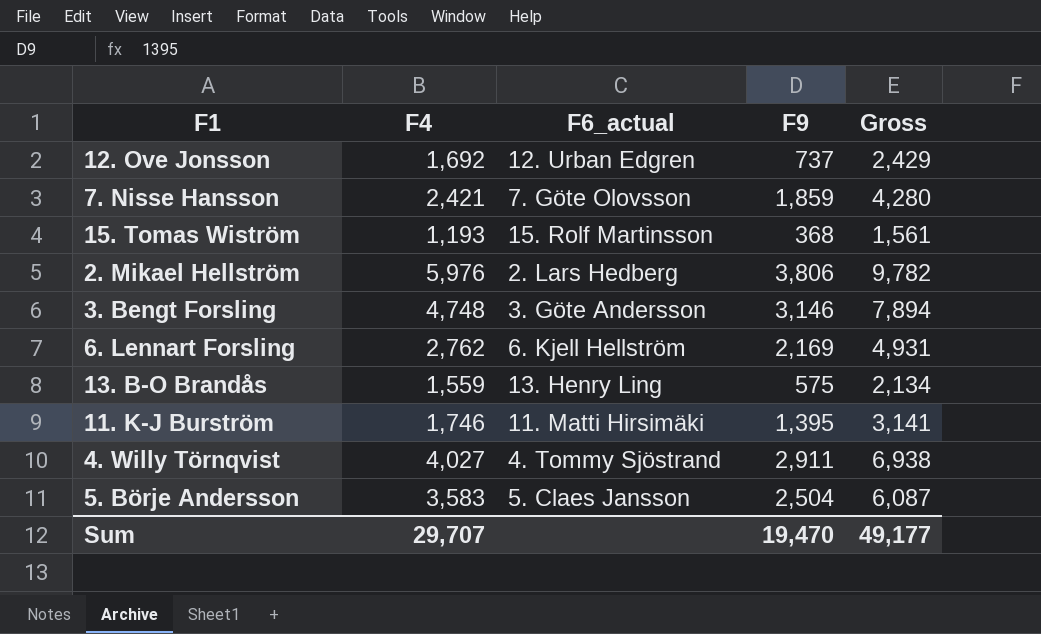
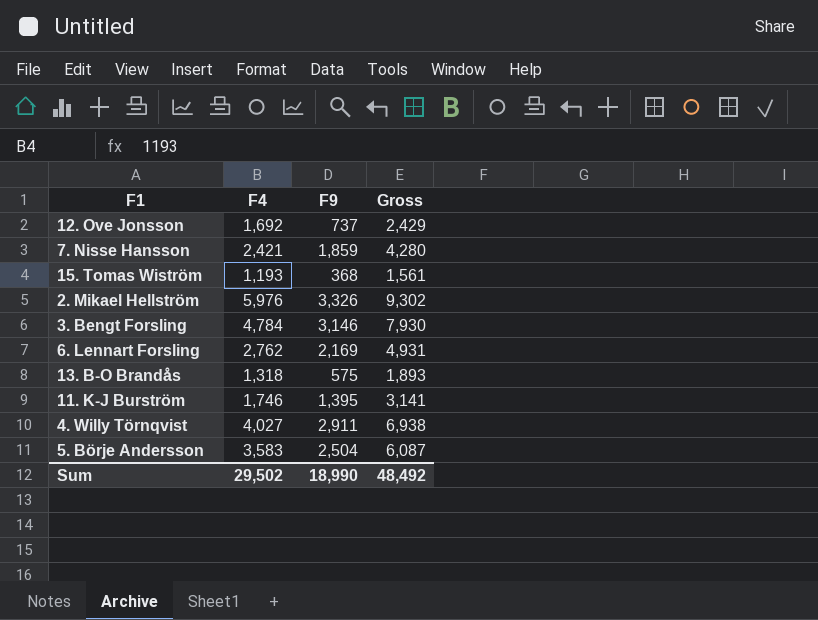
column F6_actual | position: 3 -> none
2. Mikael Hellström | F9: 3,806 -> 3,326
2. Mikael Hellström | Gross: 9,782 -> 9,302
3. Bengt Forsling | F4: 4,748 -> 4,784
3. Bengt Forsling | Gross: 7,894 -> 7,930
13. B-O Brandås | F4: 1,559 -> 1,318
13. B-O Brandås | Gross: 2,134 -> 1,893
Sum | F4: 29,707 -> 29,502
Sum | F9: 19,470 -> 18,990
Sum | Gross: 49,177 -> 48,492

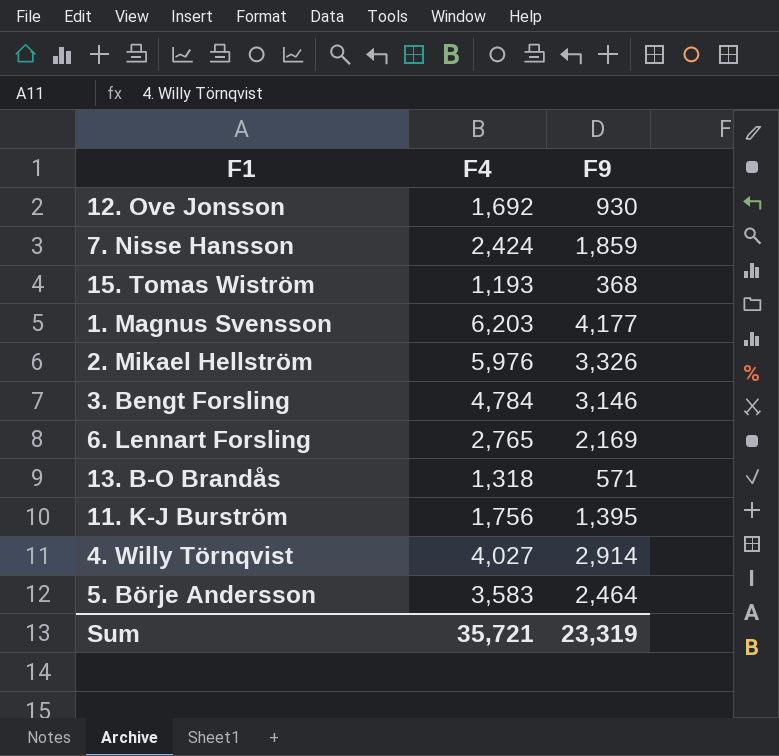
column Gross | formula: [F4] + [F9] -> none
12. Ove Jonsson | F9: 737 -> 930
7. Nisse Hansson | F4: 2,421 -> 2,424
row 1. Magnus Svensson: none -> 6,203 | 4,177
6. Lennart Forsling | F4: 2,762 -> 2,765
13. B-O Brandås | F9: 575 -> 571
11. K-J Burström | F4: 1,746 -> 1,756
4. Willy Törnqvist | F9: 2,911 -> 2,914
5. Börje Andersson | F9: 2,504 -> 2,464
Sum | F4: 29,502 -> 35,721
Sum | F9: 18,990 -> 23,319

